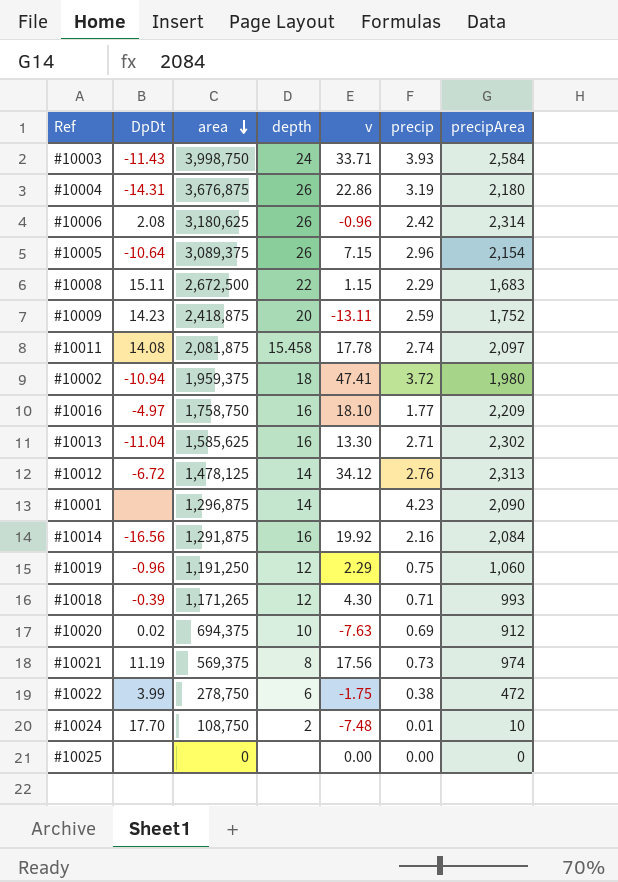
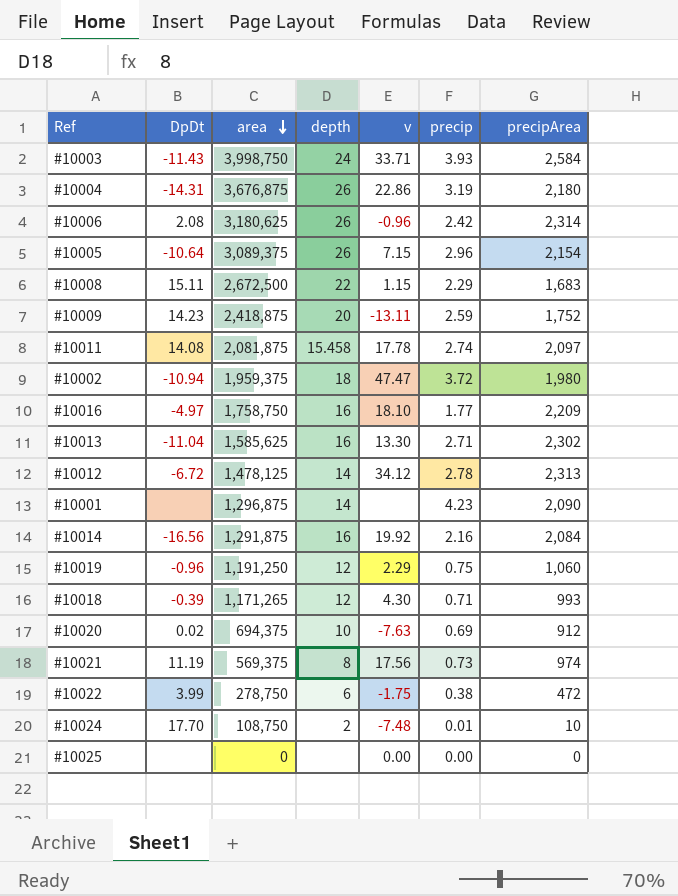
#10002 | v: 47.41 -> 47.47
#10012 | precip: 2.76 -> 2.78

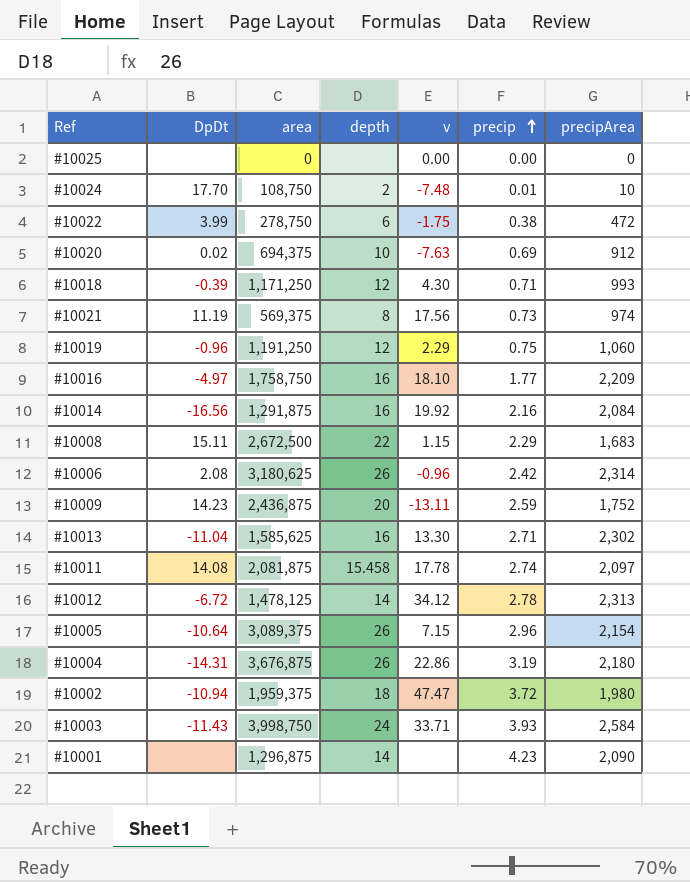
row order: area descending -> precip ascending
#10018 | area: 1,171,265 -> 1,171,250
#10009 | area: 2,418,875 -> 2,436,875

